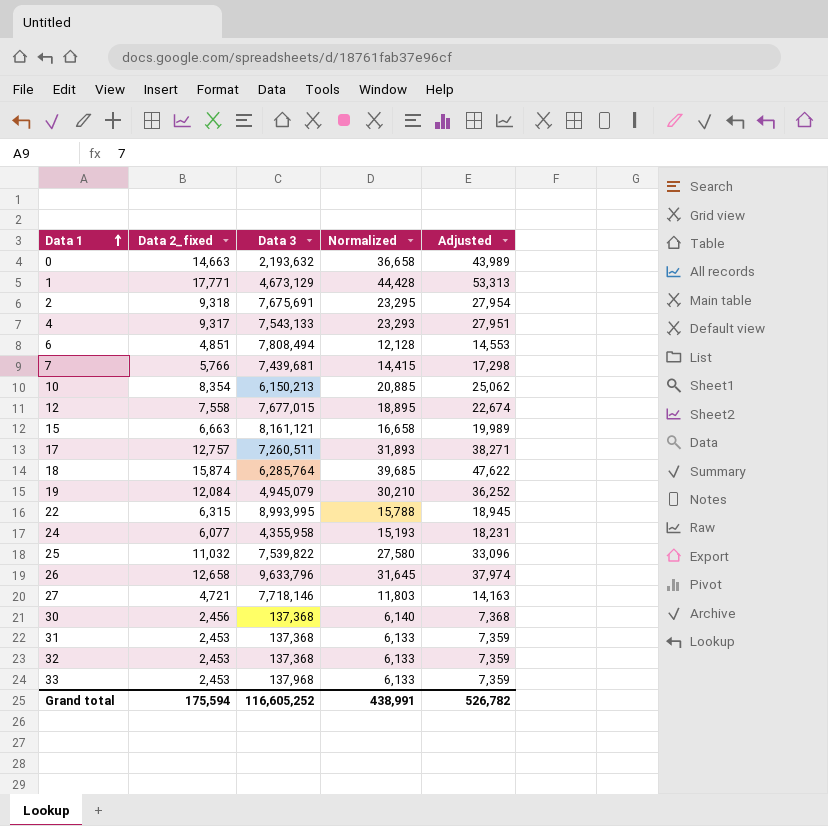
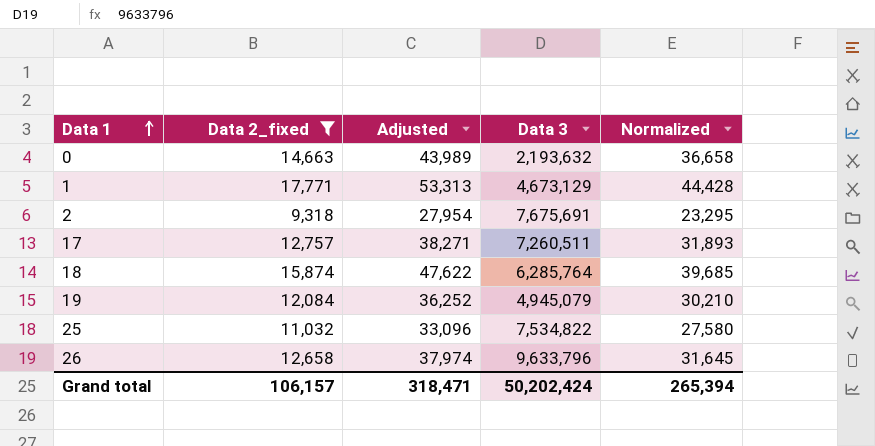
filter: none -> Data 2_fixed >= 9,318
column Adjusted | position: 5 -> 3
25 | Data 3: 7,539,822 -> 7,534,822
Grand total | Data 2_fixed: 175,594 -> 106,157
Grand total | Adjusted: 526,782 -> 318,471
Grand total | Data 3: 116,605,252 -> 50,202,424
Grand total | Normalized: 438,991 -> 265,394

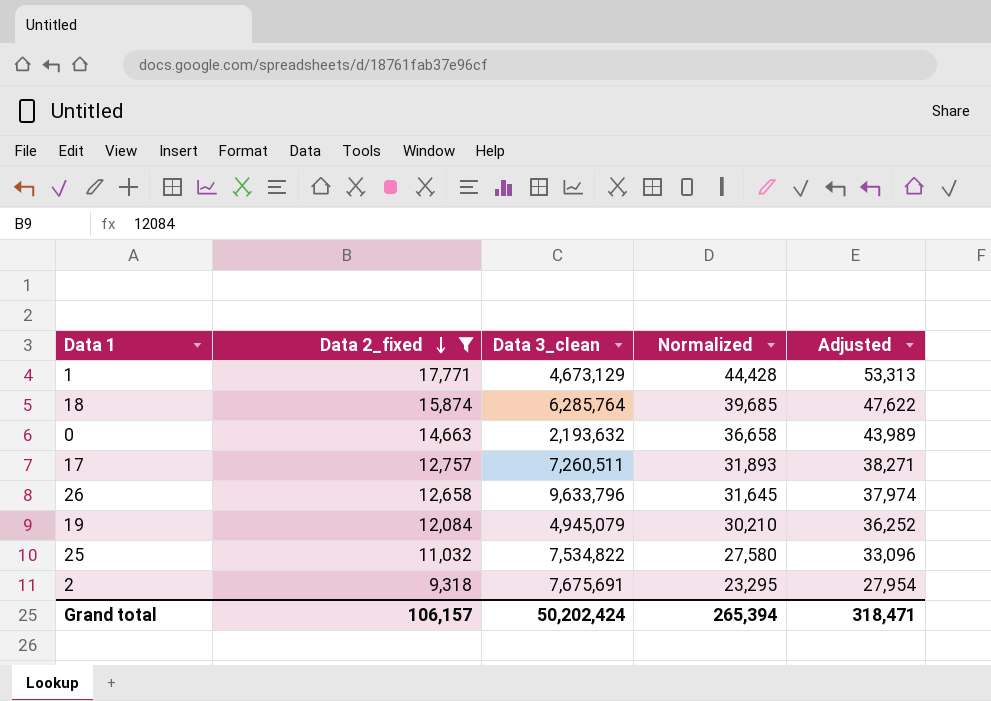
row order: Data 1 ascending -> Data 2_fixed descending
column name: Data 3 -> Data 3_clean
column Adjusted | position: 3 -> 5

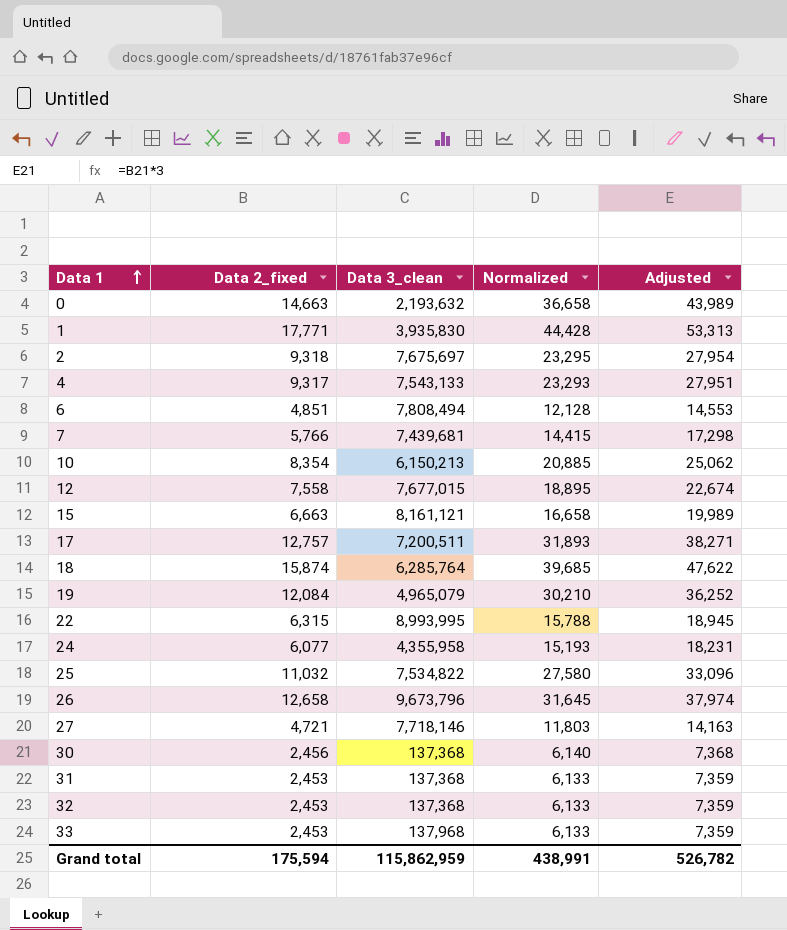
filter: Data 2_fixed >= 9,318 -> none
row order: Data 2_fixed descending -> Data 1 ascending
1 | Data 3_clean: 4,673,129 -> 3,935,830
2 | Data 3_clean: 7,675,691 -> 7,675,697
17 | Data 3_clean: 7,260,511 -> 7,200,511
19 | Data 3_clean: 4,945,079 -> 4,965,079
26 | Data 3_clean: 9,633,796 -> 9,673,796
Grand total | Data 2_fixed: 106,157 -> 175,594
Grand total | Data 3_clean: 50,202,424 -> 115,862,959
Grand total | Normalized: 265,394 -> 438,991
Grand total | Adjusted: 318,471 -> 526,782

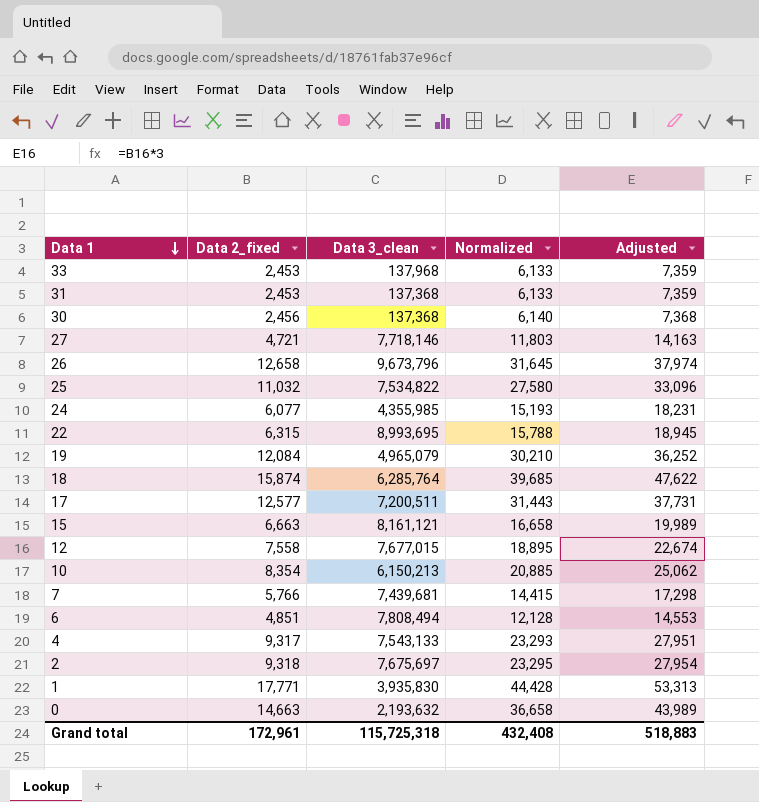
row order: Data 1 ascending -> Data 1 descending
row 32: 2,453 | 137,368 | 6,133 | 7,359 -> none
24 | Data 3_clean: 4,355,958 -> 4,355,985
22 | Data 3_clean: 8,993,995 -> 8,993,695
17 | Data 2_fixed: 12,757 -> 12,577
17 | Normalized: 31,893 -> 31,443
17 | Adjusted: 38,271 -> 37,731
Grand total | Data 2_fixed: 175,594 -> 172,961
Grand total | Data 3_clean: 115,862,959 -> 115,725,318
Grand total | Normalized: 438,991 -> 432,408
Grand total | Adjusted: 526,782 -> 518,883

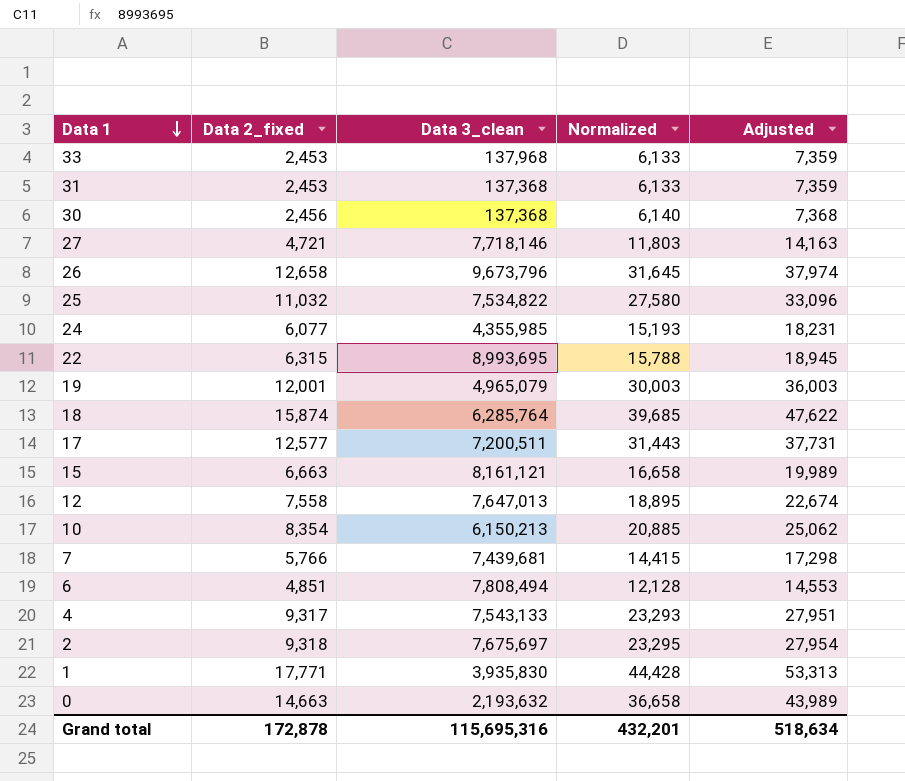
19 | Data 2_fixed: 12,084 -> 12,001
19 | Normalized: 30,210 -> 30,003
19 | Adjusted: 36,252 -> 36,003
12 | Data 3_clean: 7,677,015 -> 7,647,013
Grand total | Data 2_fixed: 172,961 -> 172,878
Grand total | Data 3_clean: 115,725,318 -> 115,695,316
Grand total | Normalized: 432,408 -> 432,201
Grand total | Adjusted: 518,883 -> 518,634

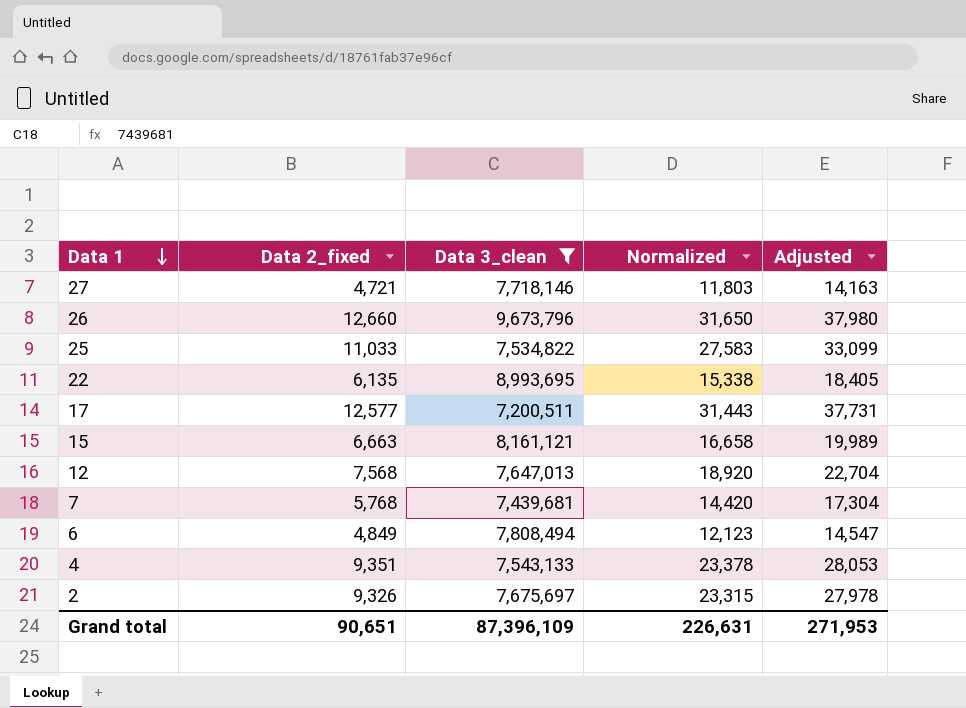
filter: none -> Data 3_clean >= 7,200,511
26 | Data 2_fixed: 12,658 -> 12,660
26 | Normalized: 31,645 -> 31,650
26 | Adjusted: 37,974 -> 37,980
25 | Data 2_fixed: 11,032 -> 11,033
25 | Normalized: 27,580 -> 27,583
25 | Adjusted: 33,096 -> 33,099
22 | Data 2_fixed: 6,315 -> 6,135
22 | Normalized: 15,788 -> 15,338
22 | Adjusted: 18,945 -> 18,405
12 | Data 2_fixed: 7,558 -> 7,568
12 | Normalized: 18,895 -> 18,920
12 | Adjusted: 22,674 -> 22,704
7 | Data 2_fixed: 5,766 -> 5,768
7 | Normalized: 14,415 -> 14,420
7 | Adjusted: 17,298 -> 17,304
6 | Data 2_fixed: 4,851 -> 4,849
6 | Normalized: 12,128 -> 12,123
6 | Adjusted: 14,553 -> 14,547
4 | Data 2_fixed: 9,317 -> 9,351
4 | Normalized: 23,293 -> 23,378
4 | Adjusted: 27,951 -> 28,053
2 | Data 2_fixed: 9,318 -> 9,326
2 | Normalized: 23,295 -> 23,315
2 | Adjusted: 27,954 -> 27,978
Grand total | Data 2_fixed: 172,878 -> 90,651
Grand total | Data 3_clean: 115,695,316 -> 87,396,109
Grand total | Normalized: 432,201 -> 226,631
Grand total | Adjusted: 518,634 -> 271,953

